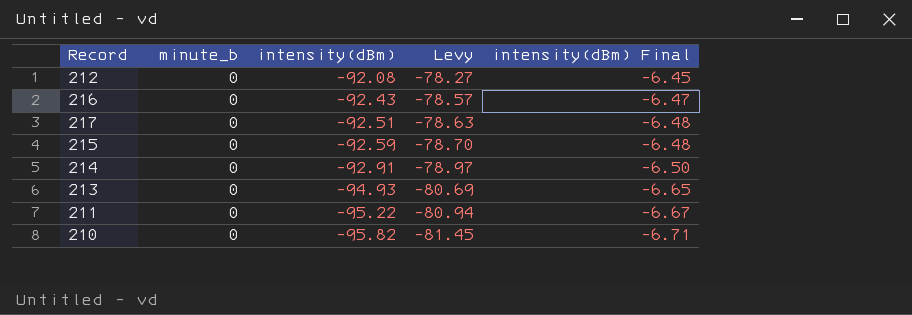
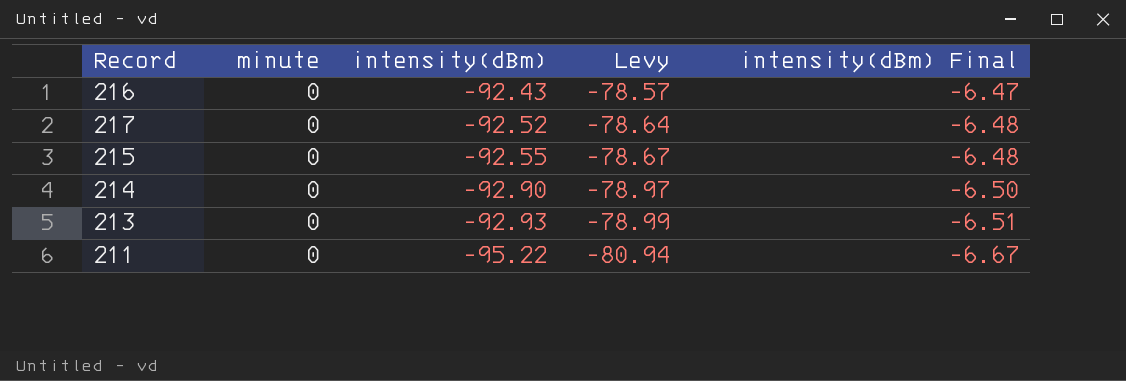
column name: minute_b -> minute
row 212: 0 | -92.08 | -78.27 | -6.45 -> none
row 210: 0 | -95.82 | -81.45 | -6.71 -> none
217 | intensity(dBm): -92.51 -> -92.52
217 | Levy: -78.63 -> -78.64
215 | intensity(dBm): -92.59 -> -92.55
215 | Levy: -78.70 -> -78.67
214 | intensity(dBm): -92.91 -> -92.90
213 | intensity(dBm): -94.93 -> -92.93
213 | Levy: -80.69 -> -78.99
213 | intensity(dBm) Final: -6.65 -> -6.51

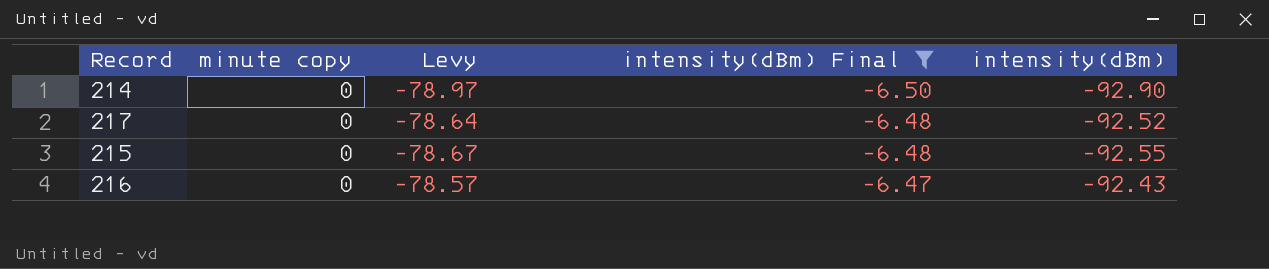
filter: none -> intensity(dBm) Final >= -6.50
row order: intensity(dBm) descending -> intensity(dBm) Final ascending
column name: minute -> minute copy
column intensity(dBm) | position: 3 -> 5

